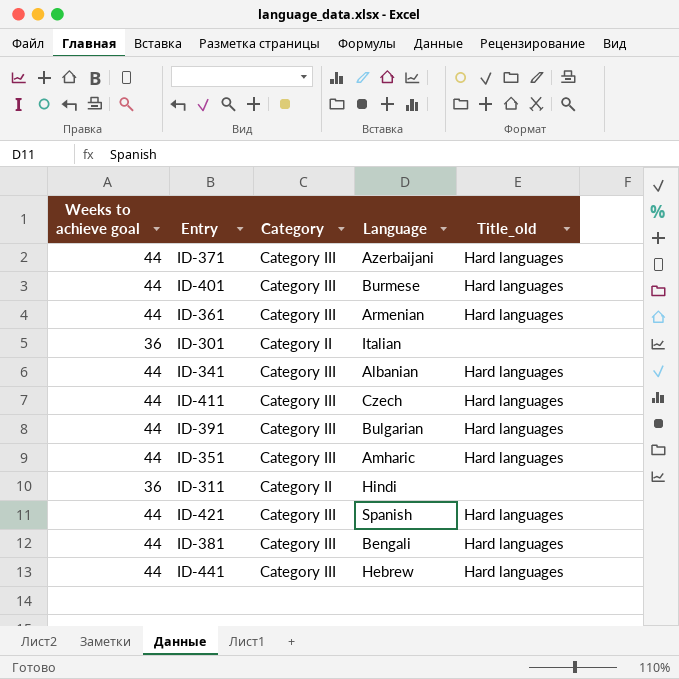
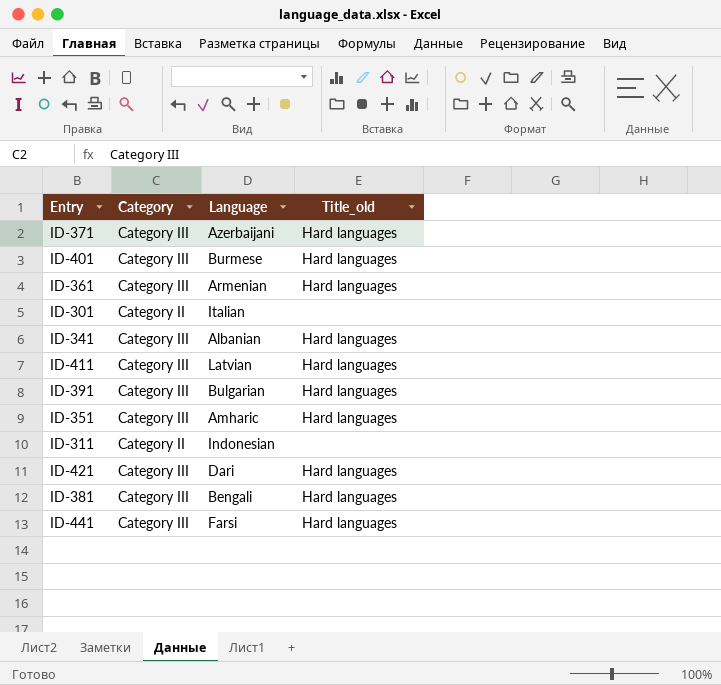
column Weeks to achieve goal | position: 1 -> none
ID-411 | Language: Czech -> Latvian
ID-311 | Language: Hindi -> Indonesian
ID-421 | Language: Spanish -> Dari
ID-441 | Language: Hebrew -> Farsi

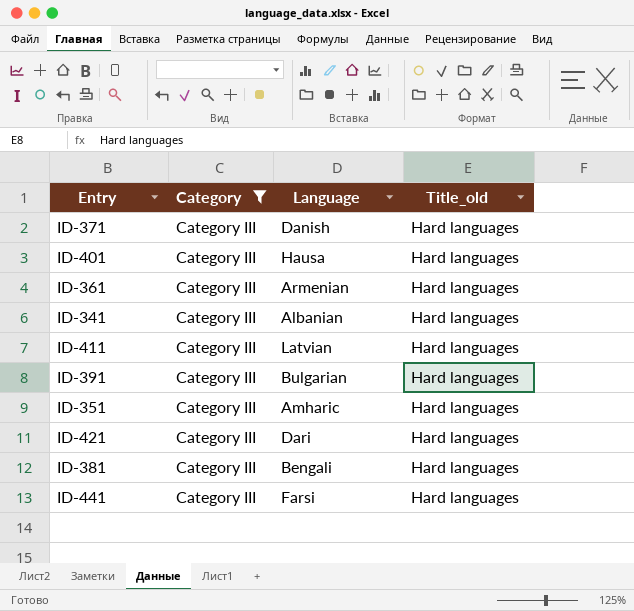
filter: none -> Category = Category III
ID-371 | Language: Azerbaijani -> Danish
ID-401 | Language: Burmese -> Hausa

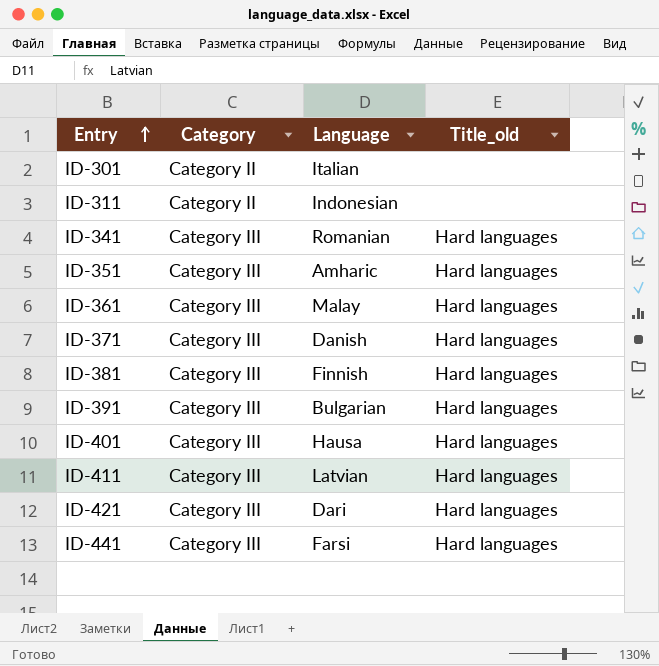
filter: Category = Category III -> none
row order: none -> Entry ascending
ID-341 | Language: Albanian -> Romanian
ID-361 | Language: Armenian -> Malay
ID-381 | Language: Bengali -> Finnish

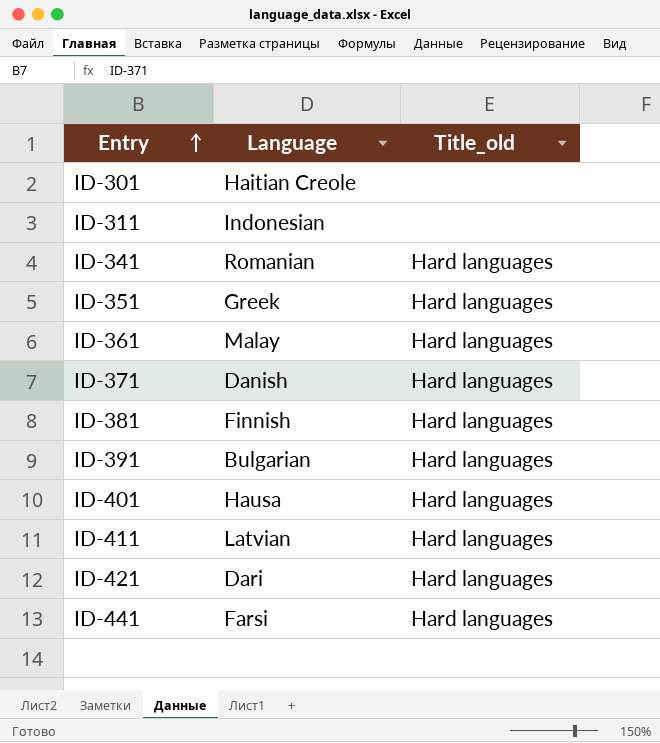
column Category | position: 2 -> none
ID-301 | Language: Italian -> Haitian Creole
ID-351 | Language: Amharic -> Greek

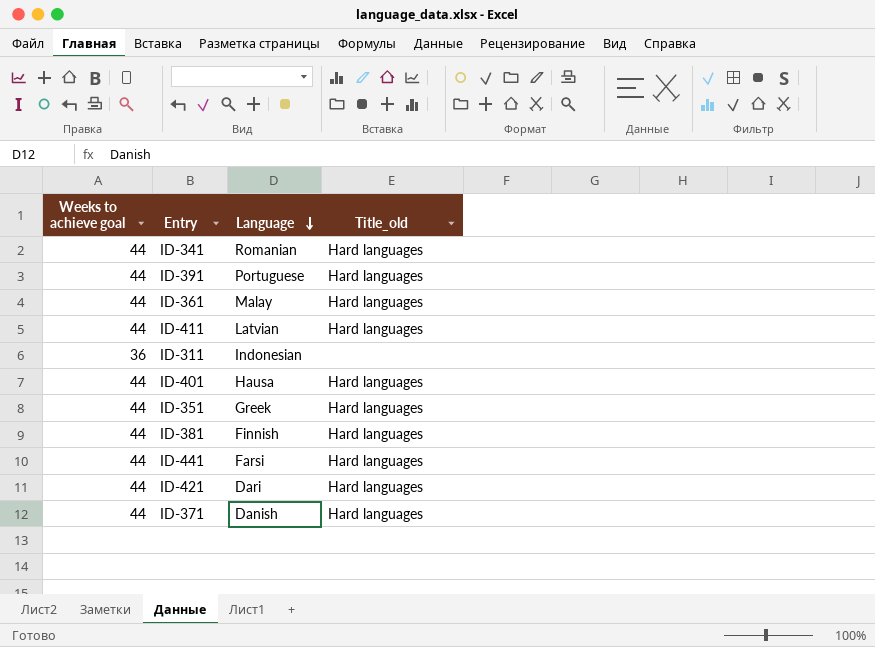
row order: Entry ascending -> Language descending
column Weeks to achieve goal | position: none -> 1
row ID-301: Haitian Creole | none -> none
ID-391 | Language: Bulgarian -> Portuguese

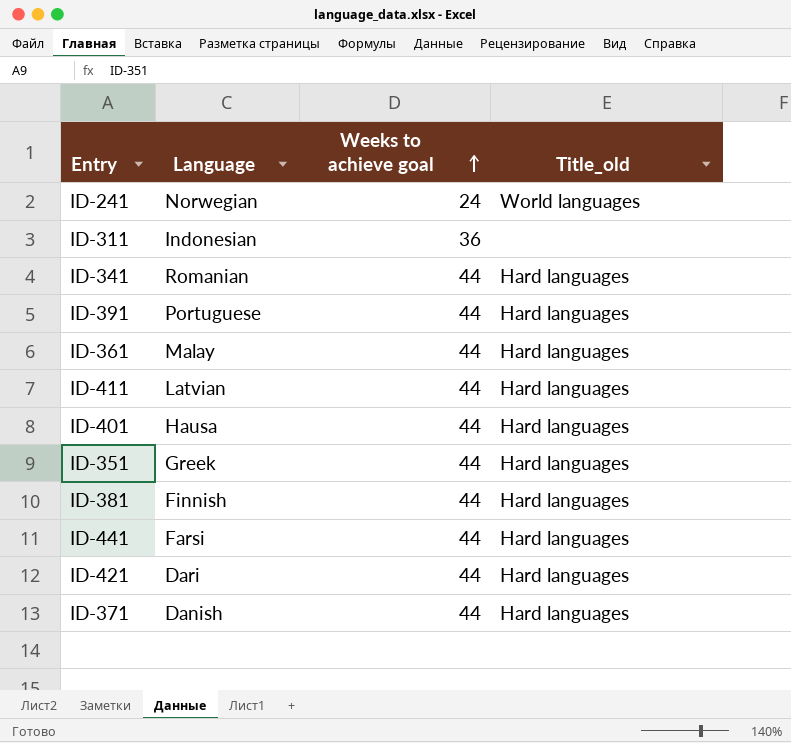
row order: Language descending -> Weeks to achieve goal ascending
column Weeks to achieve goal | position: 1 -> 3
row ID-241: none -> Norwegian | 24 | World languages

